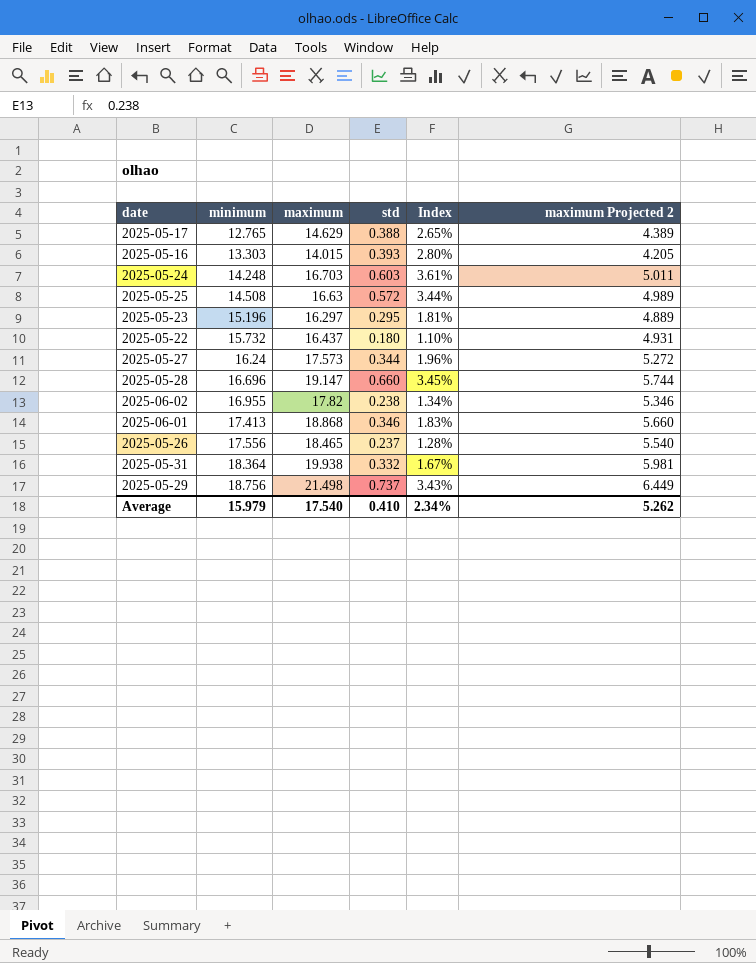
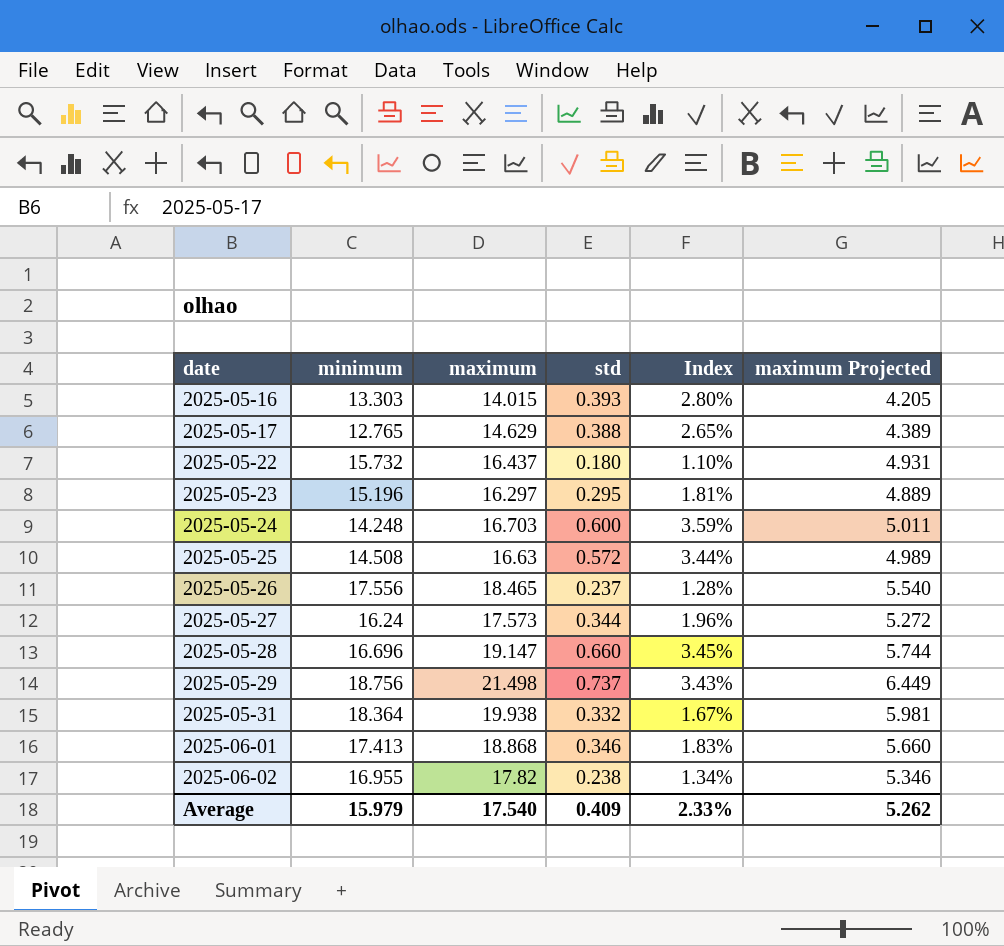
row order: minimum ascending -> date ascending
column name: maximum Projected 2 -> maximum Projected
2025-05-24 | std: 0.603 -> 0.600
2025-05-24 | Index: 3.61% -> 3.59%
Average | std: 0.410 -> 0.409
Average | Index: 2.34% -> 2.33%

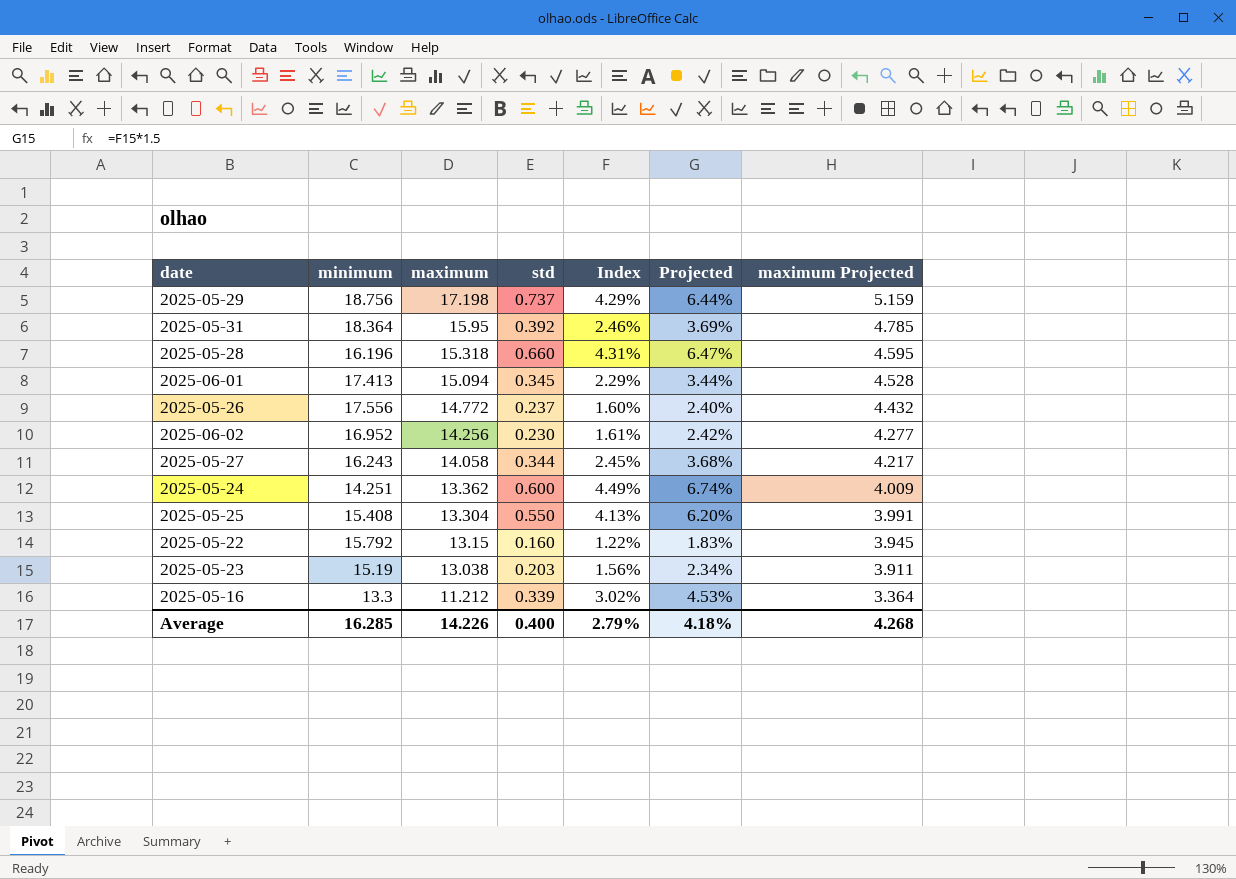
row order: date ascending -> maximum descending
column Projected | formula: none -> [Index] * 1.5
row 2025-05-17: 12.765 | 14.629 | 0.388 | 2.65% | 4.389 -> none
2025-05-29 | maximum: 21.498 -> 17.198
2025-05-29 | Index: 3.43% -> 4.29%
2025-05-29 | maximum Projected: 6.449 -> 5.159
2025-05-31 | maximum: 19.938 -> 15.95
2025-05-31 | std: 0.332 -> 0.392
2025-05-31 | Index: 1.67% -> 2.46%
2025-05-31 | maximum Projected: 5.981 -> 4.785
2025-05-28 | minimum: 16.696 -> 16.196
2025-05-28 | maximum: 19.147 -> 15.318
2025-05-28 | Index: 3.45% -> 4.31%
2025-05-28 | maximum Projected: 5.744 -> 4.595
2025-06-01 | maximum: 18.868 -> 15.094
2025-06-01 | std: 0.346 -> 0.345
2025-06-01 | Index: 1.83% -> 2.29%
2025-06-01 | maximum Projected: 5.660 -> 4.528
2025-05-26 | maximum: 18.465 -> 14.772
2025-05-26 | Index: 1.28% -> 1.60%
2025-05-26 | maximum Projected: 5.540 -> 4.432
2025-06-02 | minimum: 16.955 -> 16.952
2025-06-02 | maximum: 17.82 -> 14.256
2025-06-02 | std: 0.238 -> 0.230
2025-06-02 | Index: 1.34% -> 1.61%
2025-06-02 | maximum Projected: 5.346 -> 4.277
2025-05-27 | minimum: 16.24 -> 16.243
2025-05-27 | maximum: 17.573 -> 14.058
2025-05-27 | Index: 1.96% -> 2.45%
2025-05-27 | maximum Projected: 5.272 -> 4.217
2025-05-24 | minimum: 14.248 -> 14.251
2025-05-24 | maximum: 16.703 -> 13.362
2025-05-24 | Index: 3.59% -> 4.49%
2025-05-24 | maximum Projected: 5.011 -> 4.009
2025-05-25 | minimum: 14.508 -> 15.408
2025-05-25 | maximum: 16.63 -> 13.304
2025-05-25 | std: 0.572 -> 0.550
2025-05-25 | Index: 3.44% -> 4.13%
2025-05-25 | maximum Projected: 4.989 -> 3.991
2025-05-22 | minimum: 15.732 -> 15.792
2025-05-22 | maximum: 16.437 -> 13.15
2025-05-22 | std: 0.180 -> 0.160
2025-05-22 | Index: 1.10% -> 1.22%
2025-05-22 | maximum Projected: 4.931 -> 3.945
2025-05-23 | minimum: 15.196 -> 15.19
2025-05-23 | maximum: 16.297 -> 13.038
2025-05-23 | std: 0.295 -> 0.203
2025-05-23 | Index: 1.81% -> 1.56%
2025-05-23 | maximum Projected: 4.889 -> 3.911
2025-05-16 | minimum: 13.303 -> 13.3
2025-05-16 | maximum: 14.015 -> 11.212
2025-05-16 | std: 0.393 -> 0.339
2025-05-16 | Index: 2.80% -> 3.02%
2025-05-16 | maximum Projected: 4.205 -> 3.364
Average | minimum: 15.979 -> 16.285
Average | maximum: 17.540 -> 14.226
Average | std: 0.409 -> 0.400
Average | Index: 2.33% -> 2.79%
Average | maximum Projected: 5.262 -> 4.268

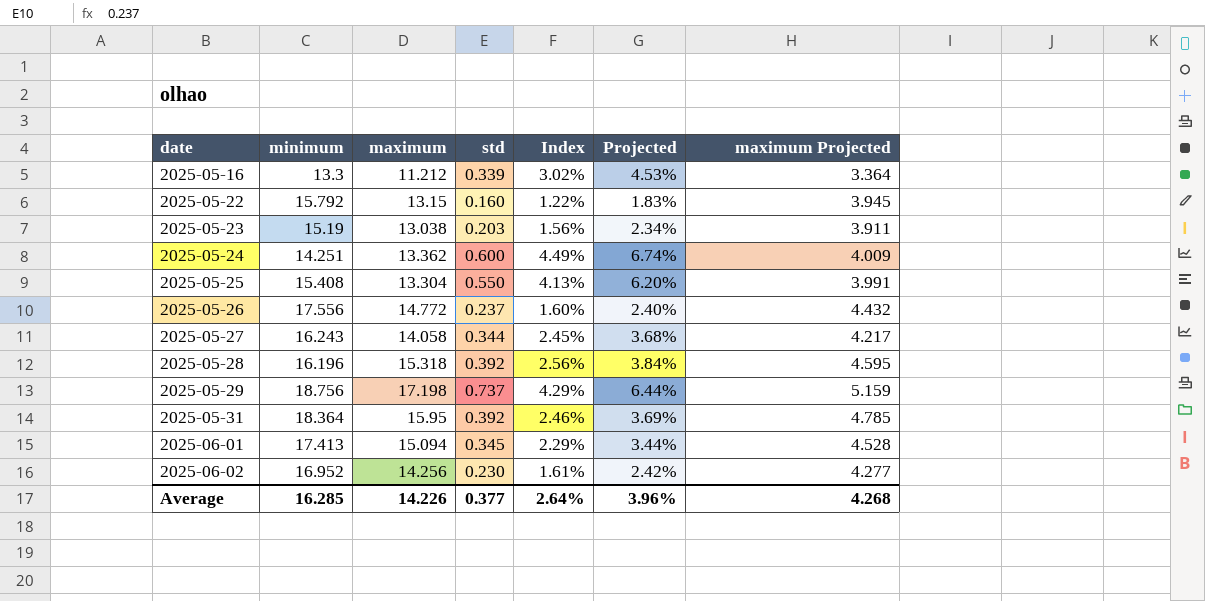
row order: maximum descending -> date ascending
2025-05-28 | std: 0.660 -> 0.392
2025-05-28 | Index: 4.31% -> 2.56%
2025-05-28 | Projected: 6.47% -> 3.84%
Average | std: 0.400 -> 0.377
Average | Index: 2.79% -> 2.64%
Average | Projected: 4.18% -> 3.96%

